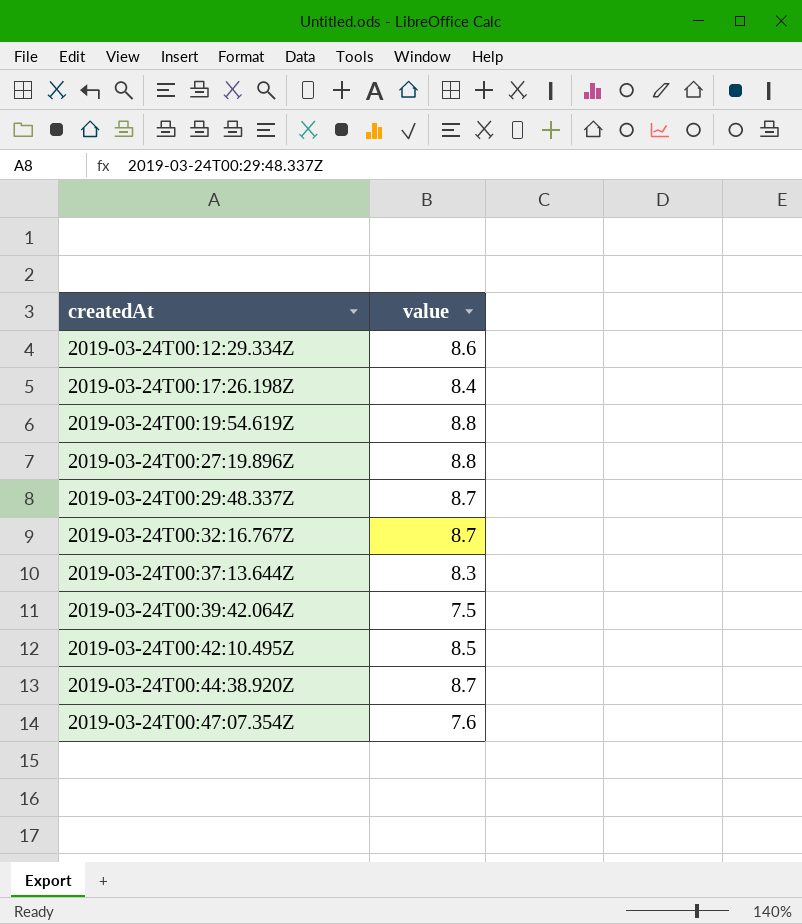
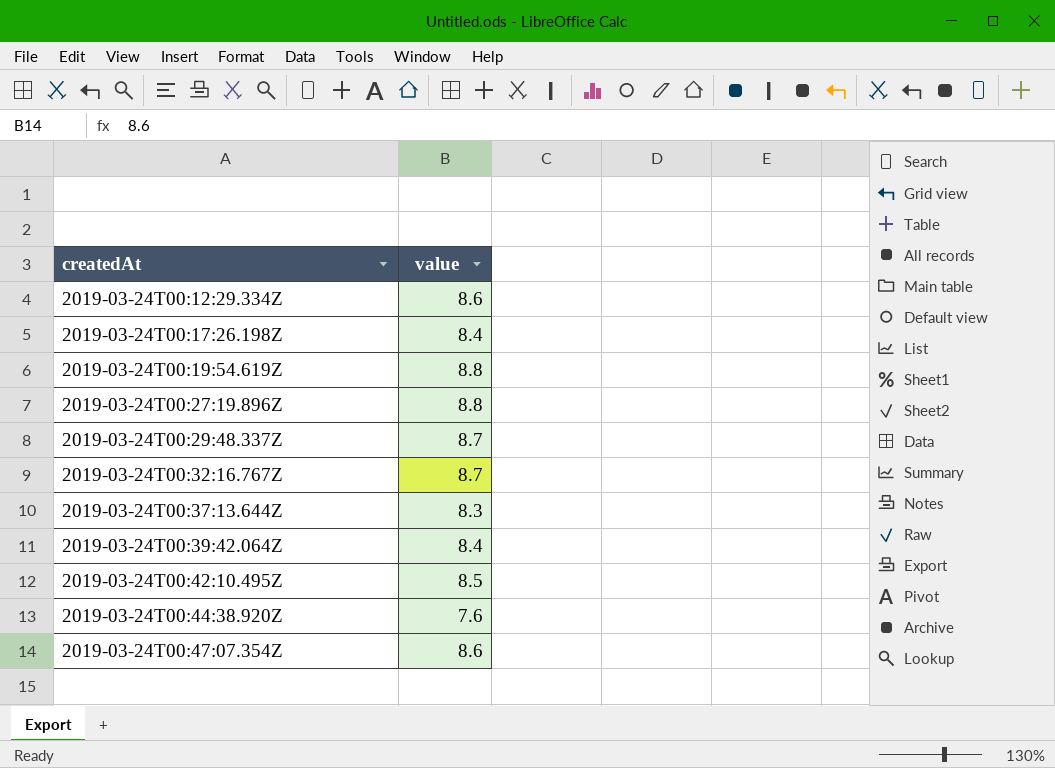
2019-03-24T00:39:42.064Z | value: 7.5 -> 8.4
2019-03-24T00:44:38.920Z | value: 8.7 -> 7.6
2019-03-24T00:47:07.354Z | value: 7.6 -> 8.6

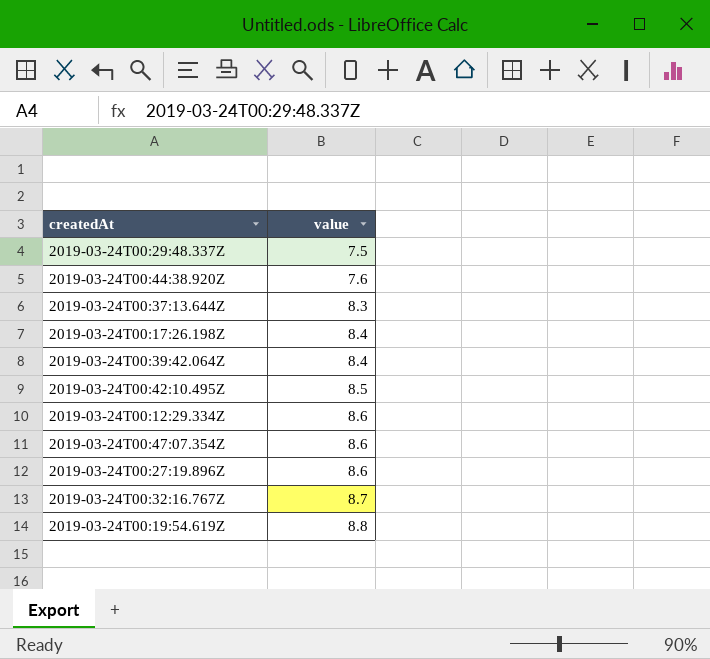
row order: createdAt ascending -> value ascending
2019-03-24T00:29:48.337Z | value: 8.7 -> 7.5
2019-03-24T00:27:19.896Z | value: 8.8 -> 8.6

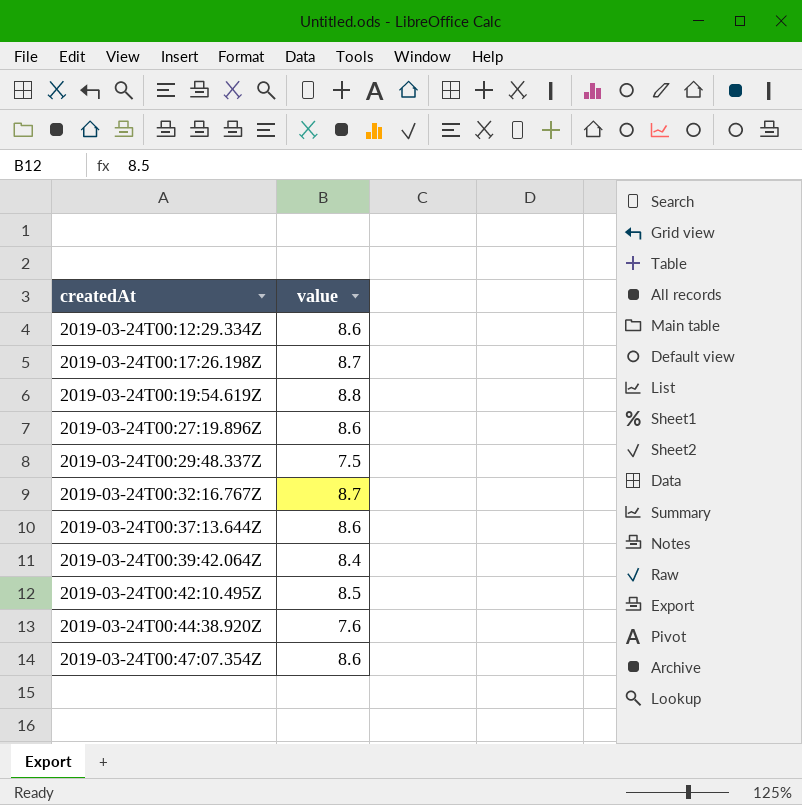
row order: value ascending -> createdAt ascending
2019-03-24T00:17:26.198Z | value: 8.4 -> 8.7
2019-03-24T00:37:13.644Z | value: 8.3 -> 8.6

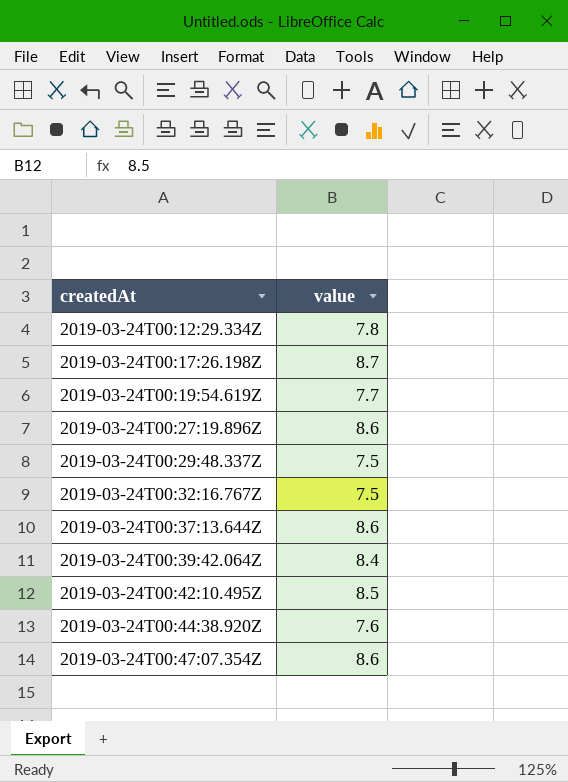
2019-03-24T00:12:29.334Z | value: 8.6 -> 7.8
2019-03-24T00:19:54.619Z | value: 8.8 -> 7.7
2019-03-24T00:32:16.767Z | value: 8.7 -> 7.5

